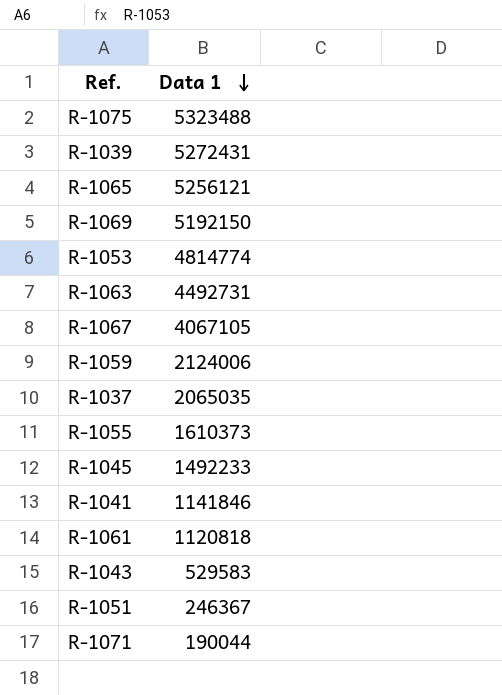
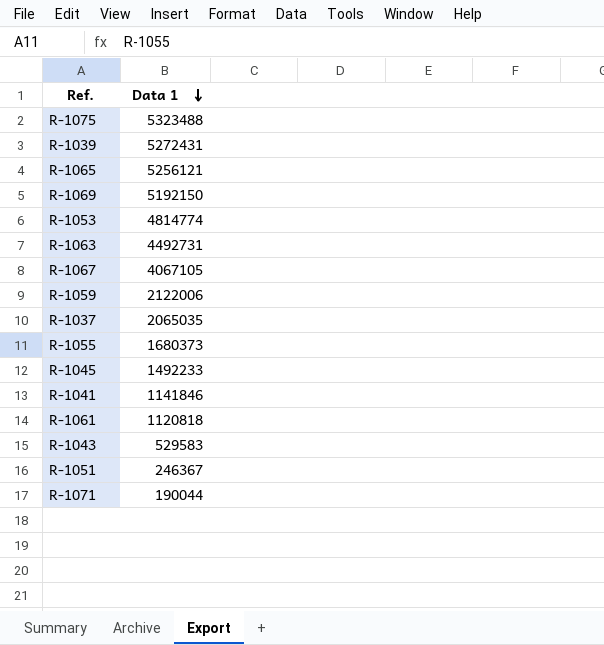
R-1059 | Data 1: 2124006 -> 2122006
R-1055 | Data 1: 1610373 -> 1680373

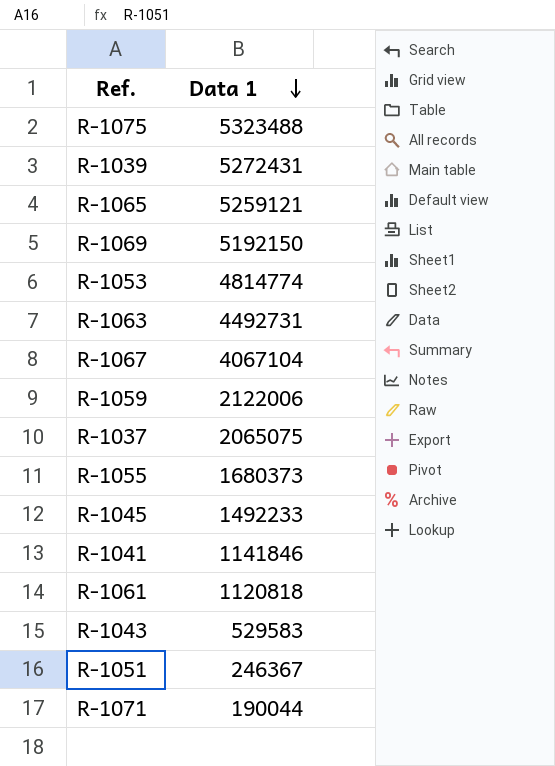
R-1065 | Data 1: 5256121 -> 5259121
R-1067 | Data 1: 4067105 -> 4067104
R-1037 | Data 1: 2065035 -> 2065075

